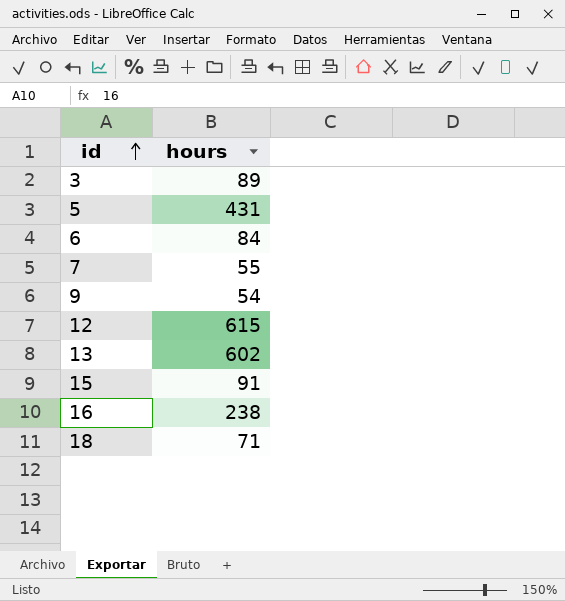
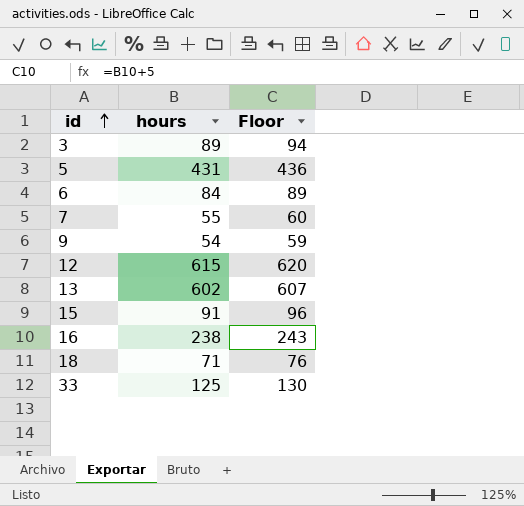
column Floor | formula: none -> [hours] + 5
row 33: none -> 125 | 130

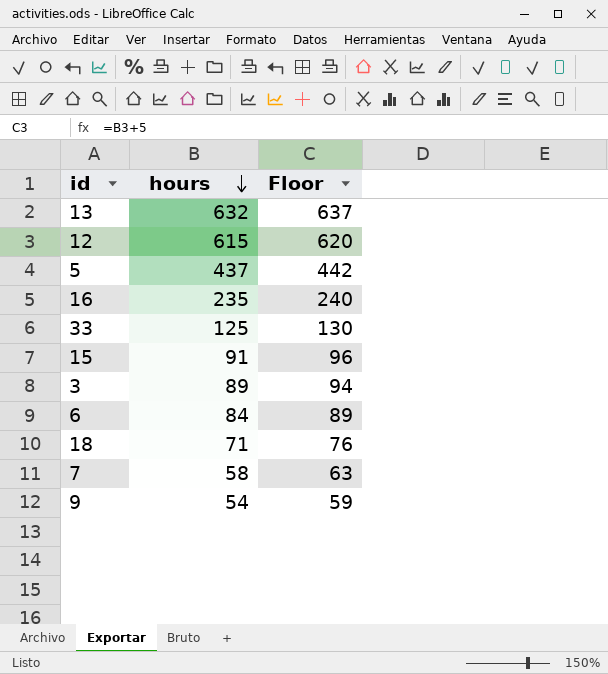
row order: id ascending -> hours descending
13 | hours: 602 -> 632
13 | Floor: 607 -> 637
5 | hours: 431 -> 437
5 | Floor: 436 -> 442
16 | hours: 238 -> 235
16 | Floor: 243 -> 240
7 | hours: 55 -> 58
7 | Floor: 60 -> 63

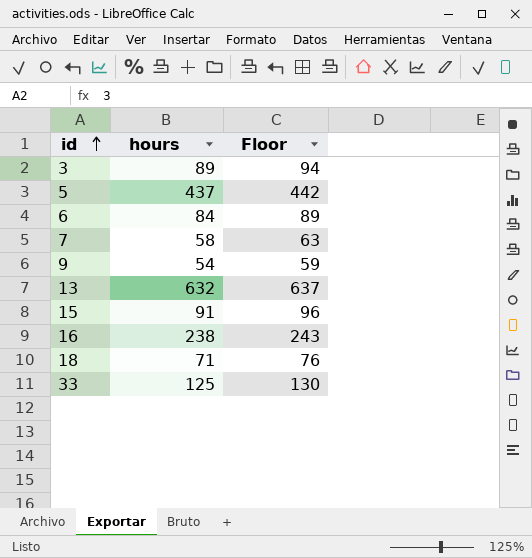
row order: hours descending -> id ascending
row 12: 615 | 620 -> none
16 | hours: 235 -> 238
16 | Floor: 240 -> 243

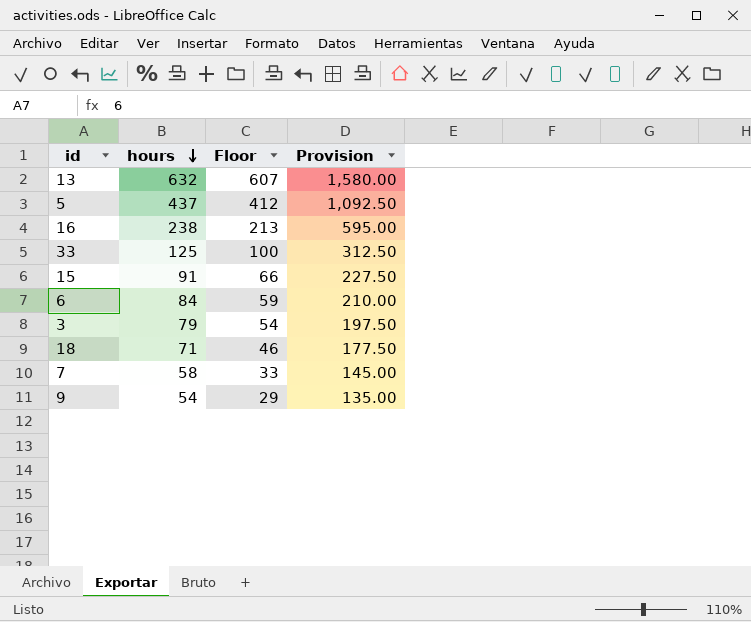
row order: id ascending -> hours descending
column Floor | formula: [hours] + 5 -> [hours] - 25
column Provision | formula: none -> [hours] * 2.5
3 | hours: 89 -> 79

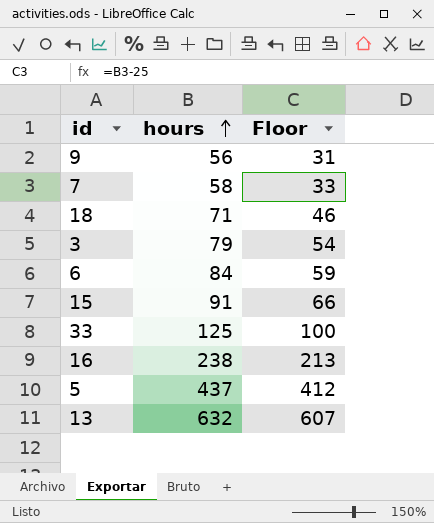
row order: hours descending -> hours ascending
column Provision | formula: [hours] * 2.5 -> none
9 | hours: 54 -> 56
9 | Floor: 29 -> 31

